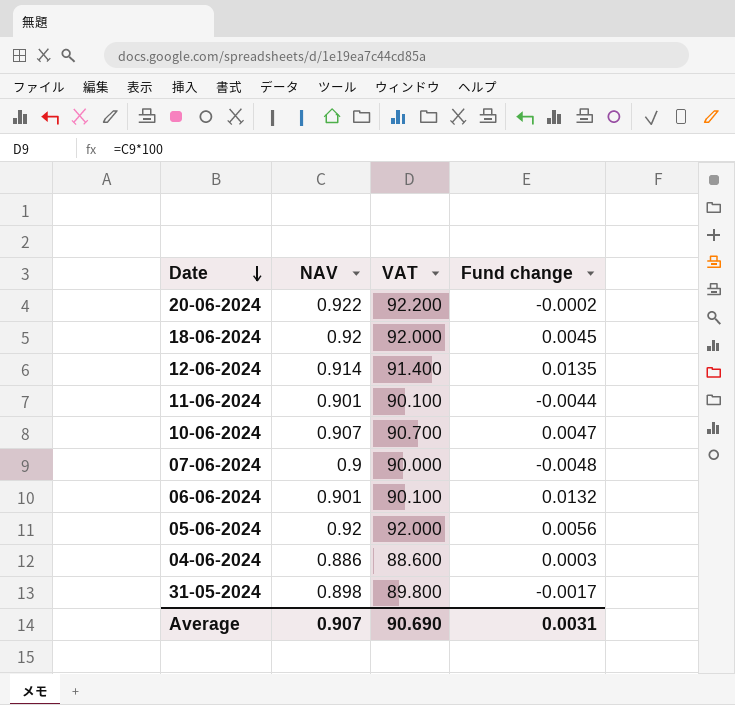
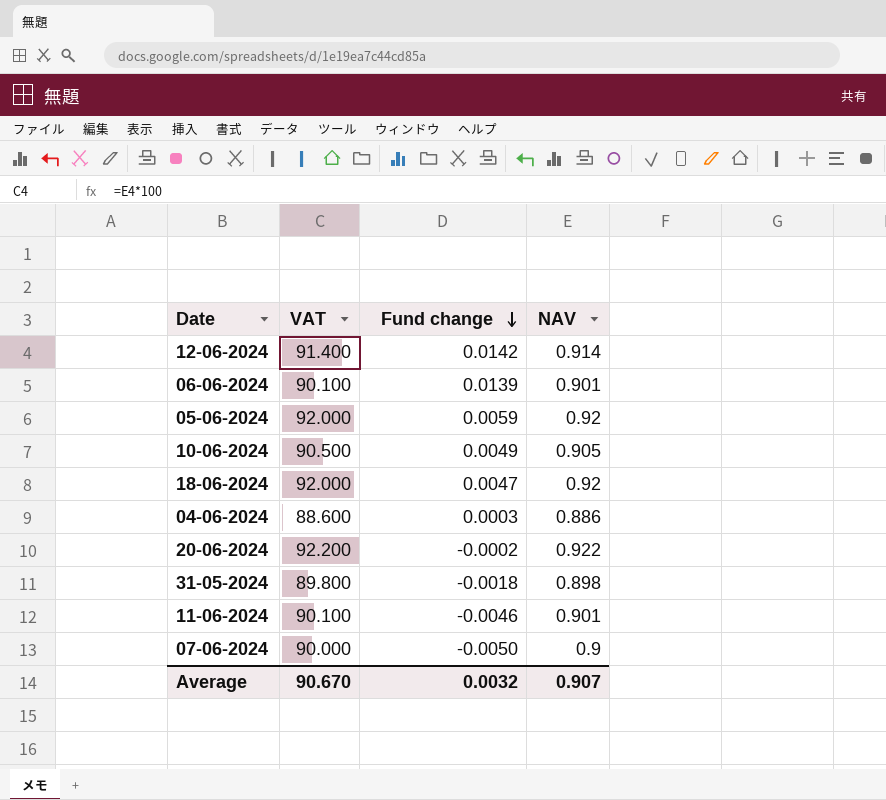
row order: Date descending -> Fund change descending
column NAV | position: 2 -> 4
12-06-2024 | Fund change: 0.0135 -> 0.0142
06-06-2024 | Fund change: 0.0132 -> 0.0139
05-06-2024 | Fund change: 0.0056 -> 0.0059
10-06-2024 | VAT: 90.700 -> 90.500
10-06-2024 | Fund change: 0.0047 -> 0.0049
10-06-2024 | NAV: 0.907 -> 0.905
18-06-2024 | Fund change: 0.0045 -> 0.0047
31-05-2024 | Fund change: -0.0017 -> -0.0018
11-06-2024 | Fund change: -0.0044 -> -0.0046
07-06-2024 | Fund change: -0.0048 -> -0.0050
Average | VAT: 90.690 -> 90.670
Average | Fund change: 0.0031 -> 0.0032

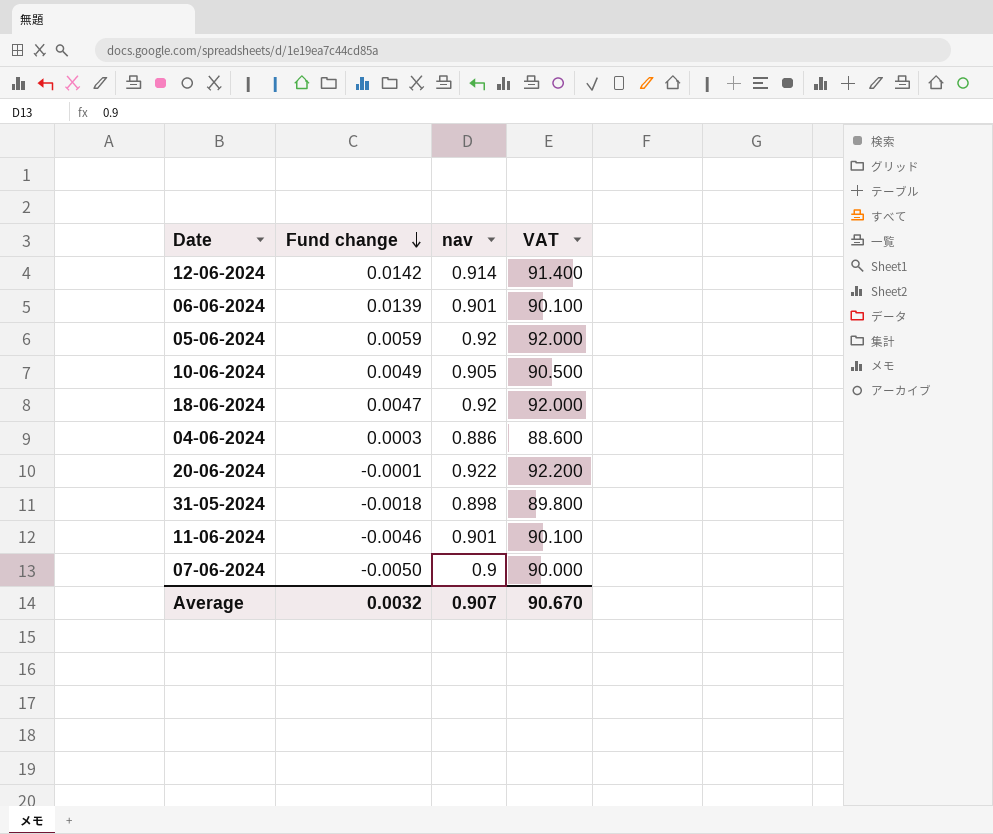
column name: NAV -> nav
column VAT | position: 2 -> 4
20-06-2024 | Fund change: -0.0002 -> -0.0001

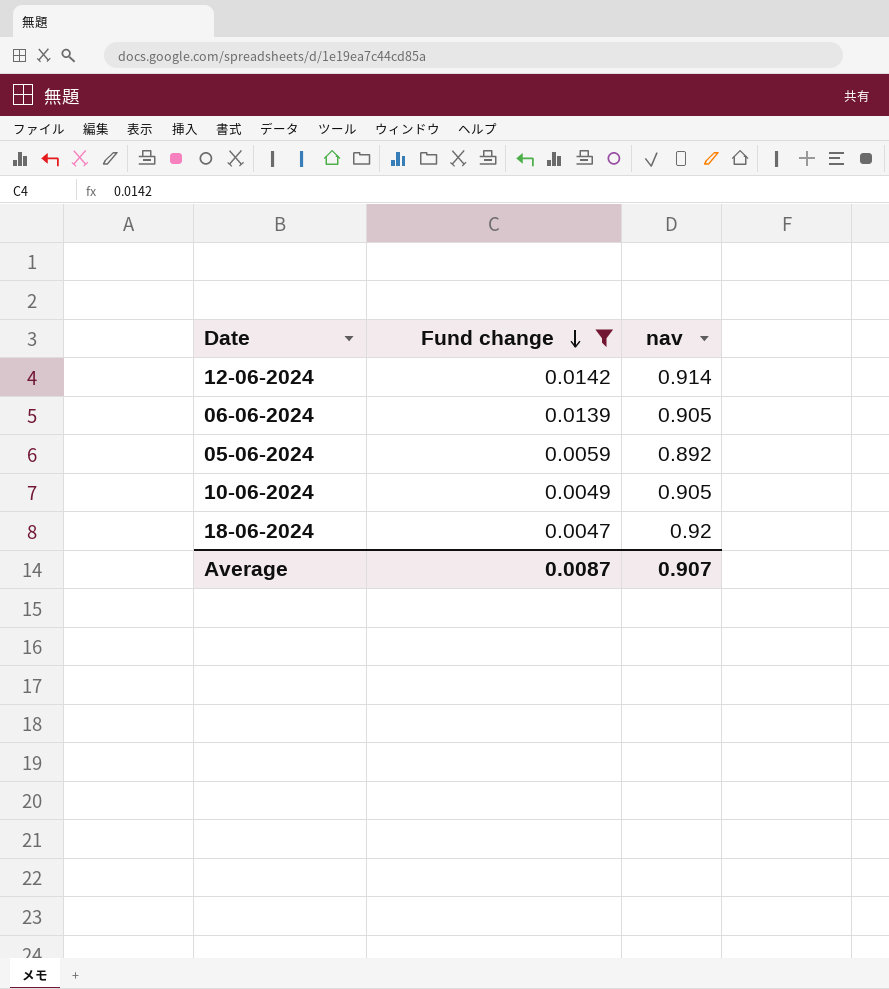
filter: none -> Fund change >= 0.0047
column VAT | formula: [nav] * 100 -> none
06-06-2024 | nav: 0.901 -> 0.905
05-06-2024 | nav: 0.92 -> 0.892
Average | Fund change: 0.0032 -> 0.0087

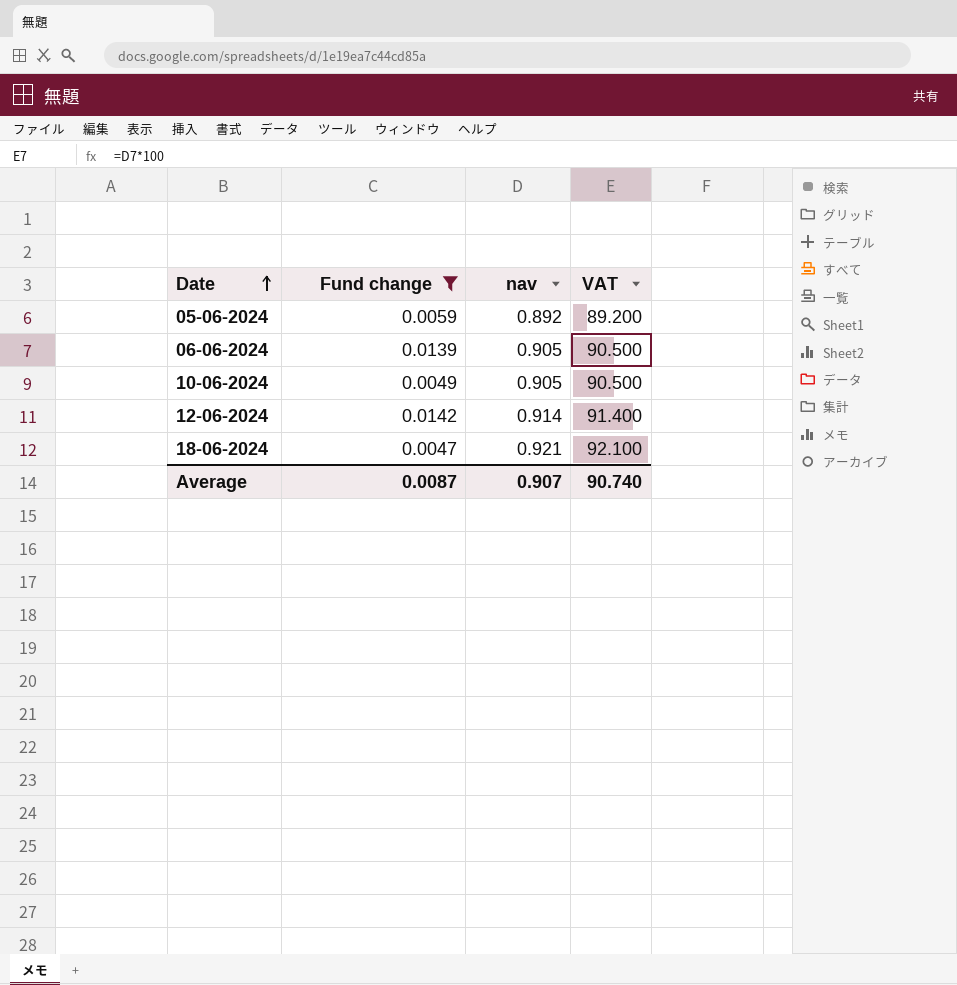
row order: Fund change descending -> Date ascending
column VAT | formula: none -> [nav] * 100
18-06-2024 | nav: 0.92 -> 0.921

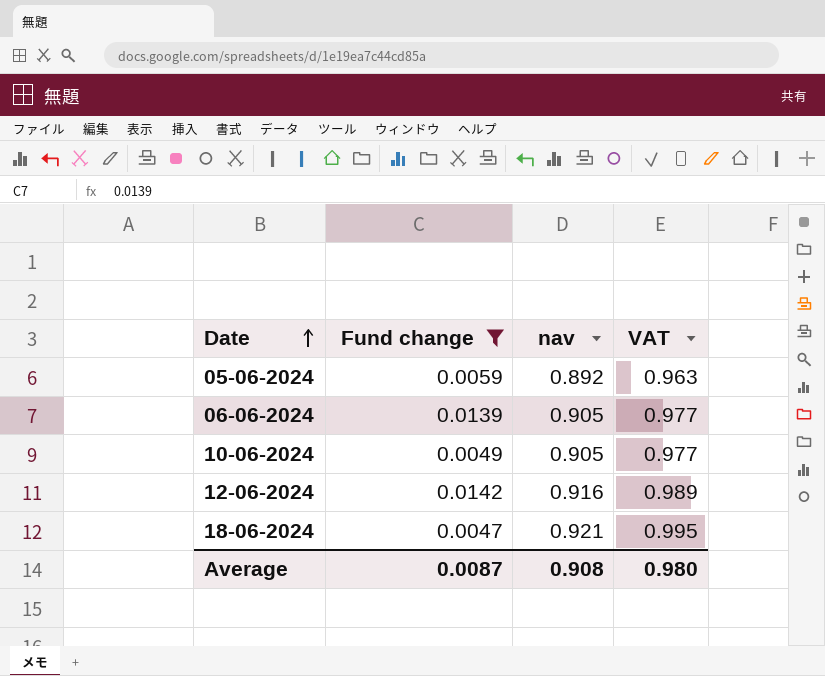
column VAT | formula: [nav] * 100 -> [nav] * 1.08
12-06-2024 | nav: 0.914 -> 0.916
Average | nav: 0.907 -> 0.908
Average | VAT: 90.740 -> 0.980

